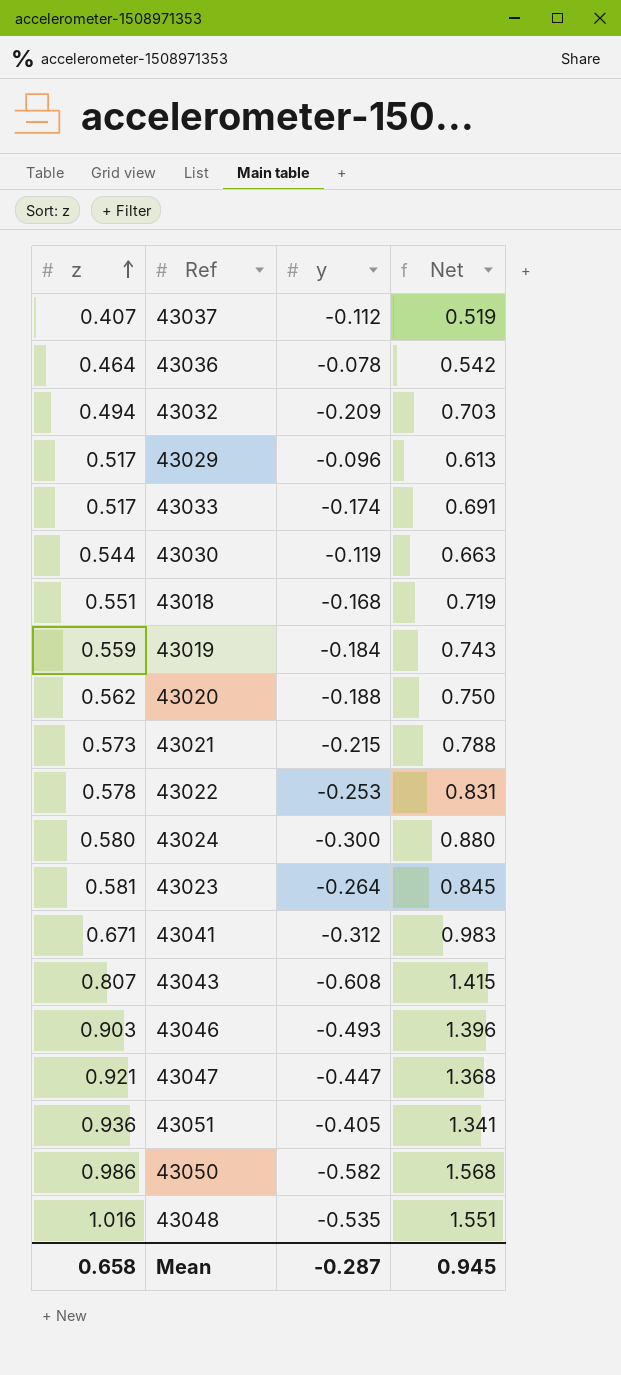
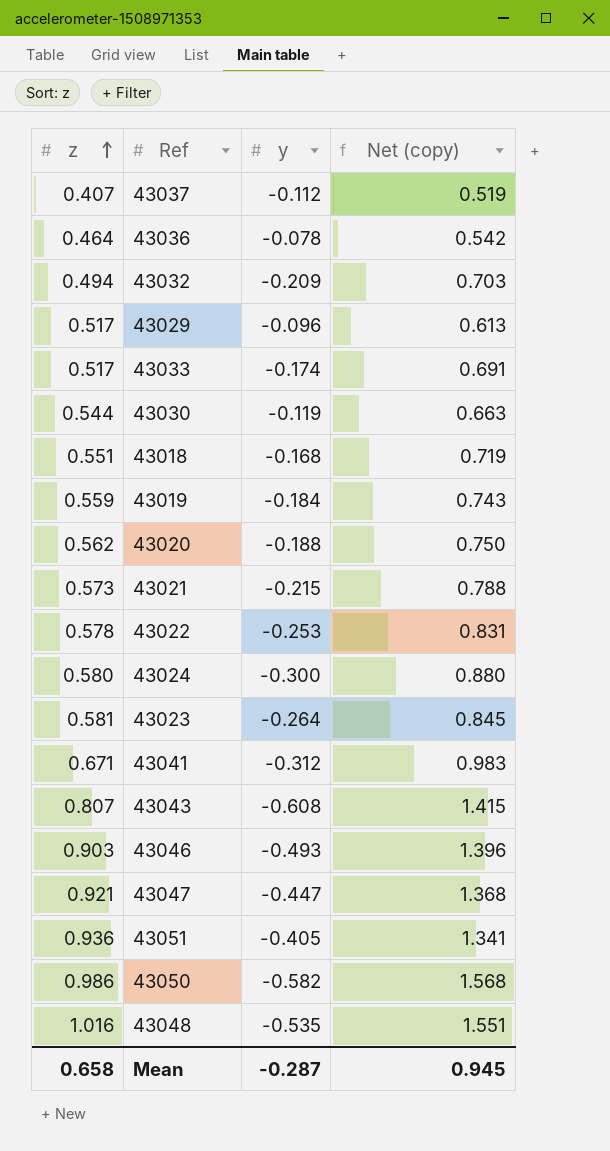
column name: Net -> Net (copy)

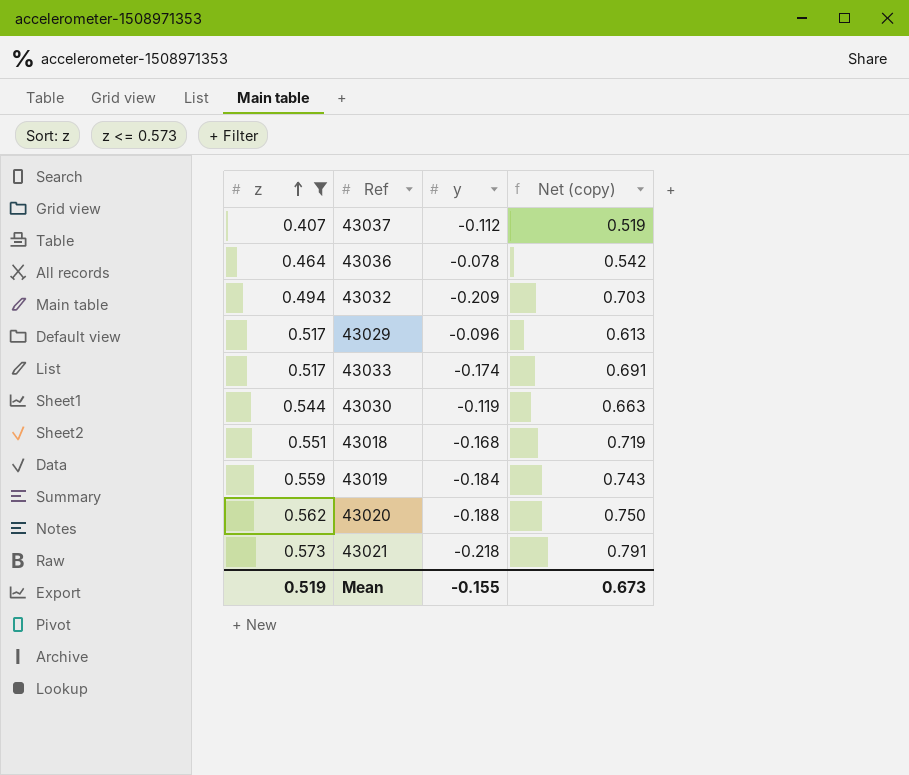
filter: none -> z <= 0.573
43021 | y: -0.215 -> -0.218
43021 | Net (copy): 0.788 -> 0.791
Mean | z: 0.658 -> 0.519
Mean | y: -0.287 -> -0.155
Mean | Net (copy): 0.945 -> 0.673

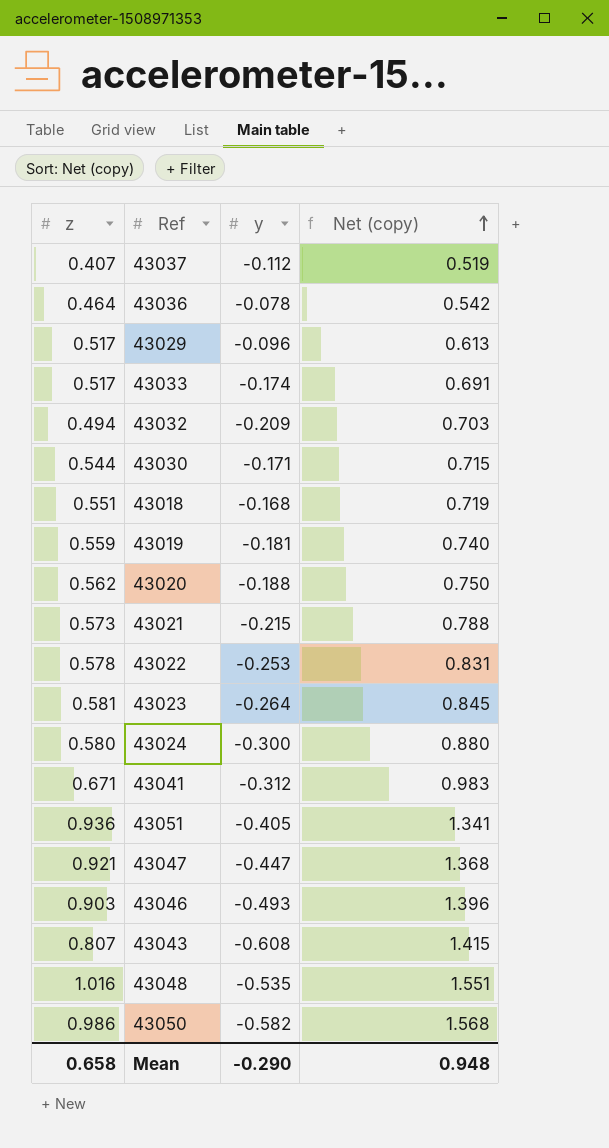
filter: z <= 0.573 -> none
row order: z ascending -> Net (copy) ascending
43030 | y: -0.119 -> -0.171
43030 | Net (copy): 0.663 -> 0.715
43019 | y: -0.184 -> -0.181
43019 | Net (copy): 0.743 -> 0.740
43021 | y: -0.218 -> -0.215
43021 | Net (copy): 0.791 -> 0.788
Mean | z: 0.519 -> 0.658
Mean | y: -0.155 -> -0.290
Mean | Net (copy): 0.673 -> 0.948

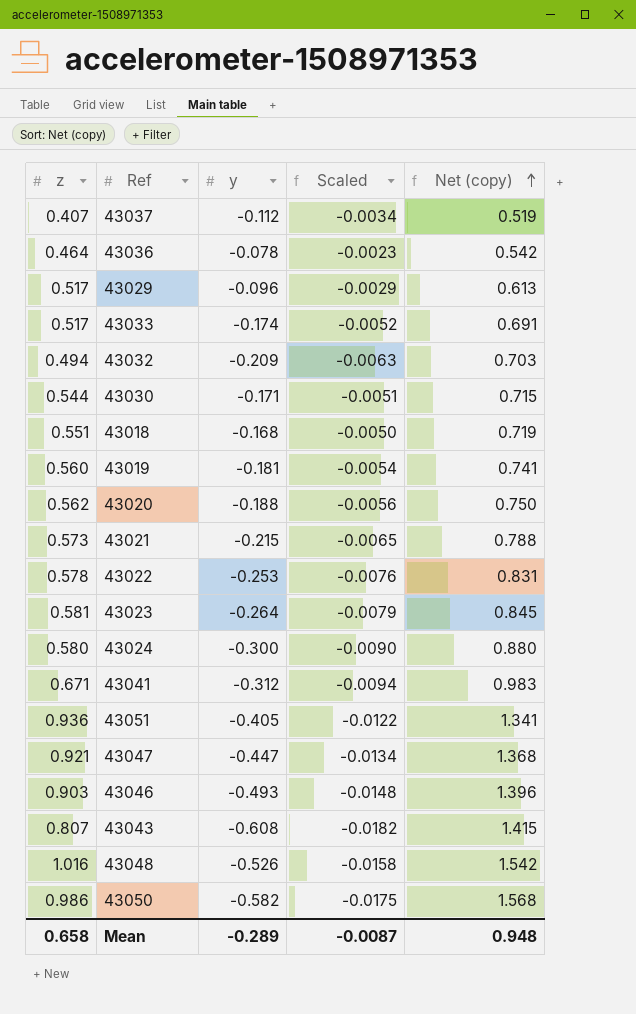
column Scaled | formula: none -> [y] * 0.03
43019 | z: 0.559 -> 0.560
43019 | Net (copy): 0.740 -> 0.741
43048 | y: -0.535 -> -0.526
43048 | Net (copy): 1.551 -> 1.542
Mean | y: -0.290 -> -0.289

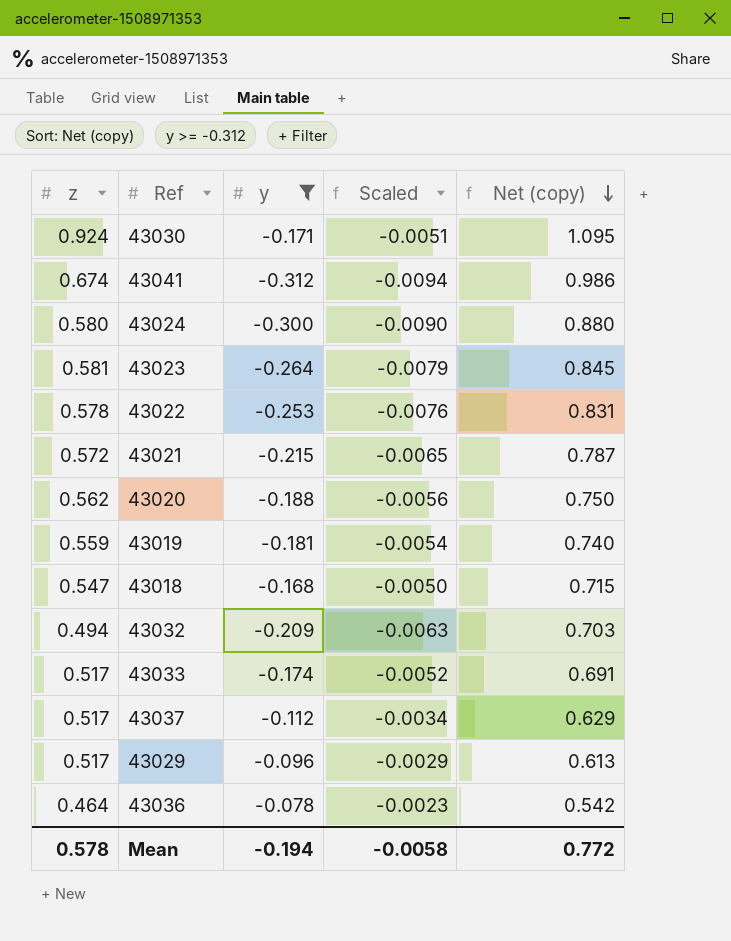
filter: none -> y >= -0.312
row order: Net (copy) ascending -> Net (copy) descending
43030 | z: 0.544 -> 0.924
43030 | Net (copy): 0.715 -> 1.095
43041 | z: 0.671 -> 0.674
43041 | Net (copy): 0.983 -> 0.986
43021 | z: 0.573 -> 0.572
43021 | Net (copy): 0.788 -> 0.787
43019 | z: 0.560 -> 0.559
43019 | Net (copy): 0.741 -> 0.740
43018 | z: 0.551 -> 0.547
43018 | Net (copy): 0.719 -> 0.715
43037 | z: 0.407 -> 0.517
43037 | Net (copy): 0.519 -> 0.629
Mean | z: 0.658 -> 0.578
Mean | y: -0.289 -> -0.194
Mean | Scaled: -0.0087 -> -0.0058
Mean | Net (copy): 0.948 -> 0.772

